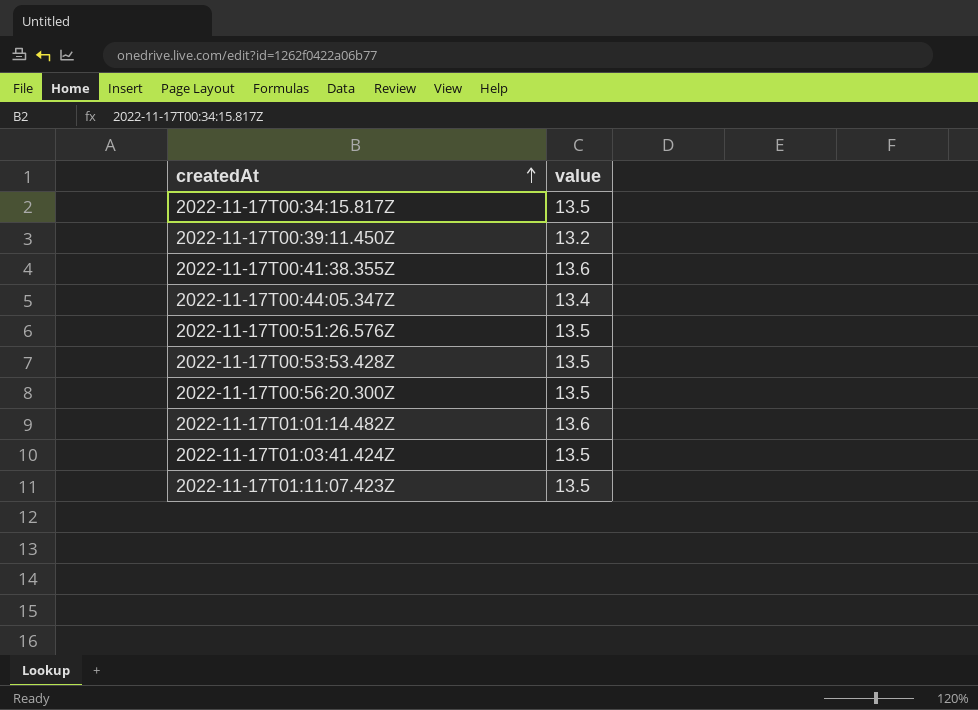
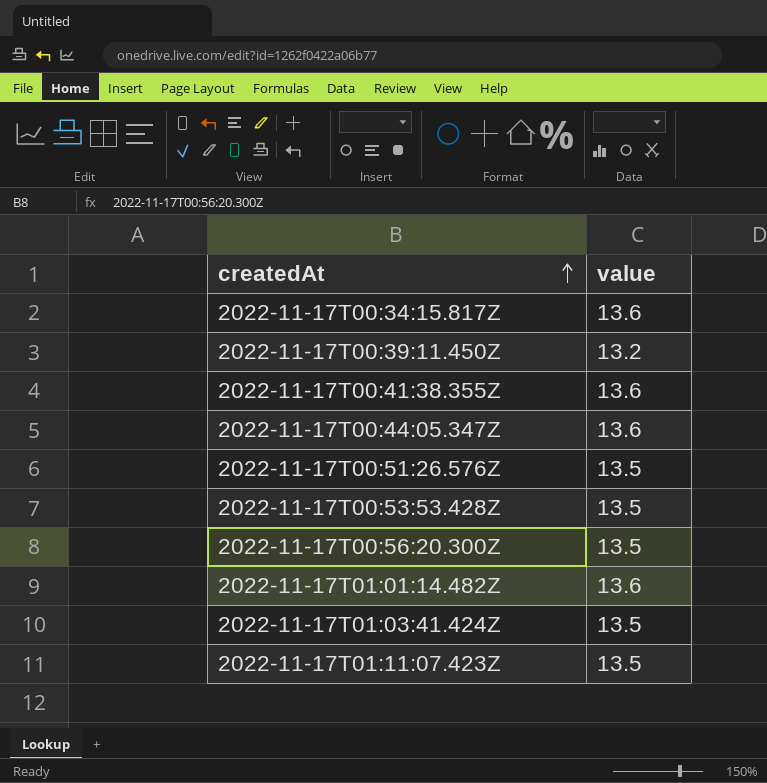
2022-11-17T00:34:15.817Z | value: 13.5 -> 13.6
2022-11-17T00:44:05.347Z | value: 13.4 -> 13.6

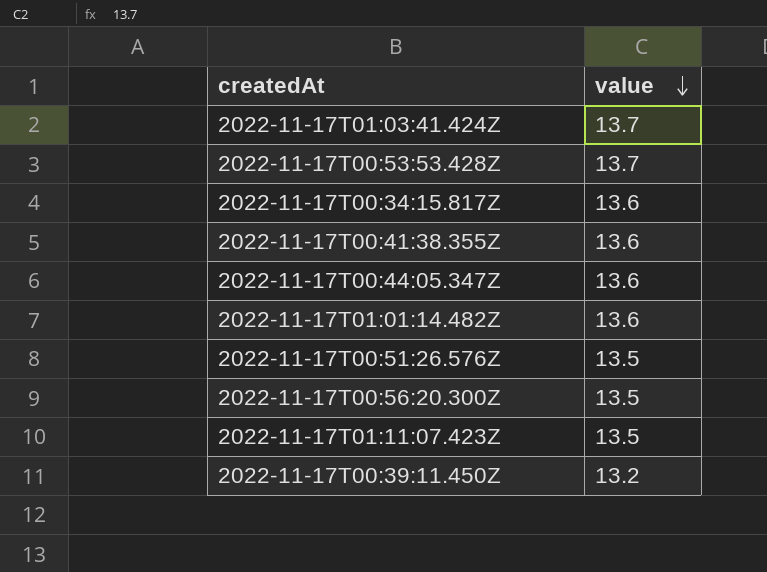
row order: createdAt ascending -> value descending
2022-11-17T01:03:41.424Z | value: 13.5 -> 13.7
2022-11-17T00:53:53.428Z | value: 13.5 -> 13.7

